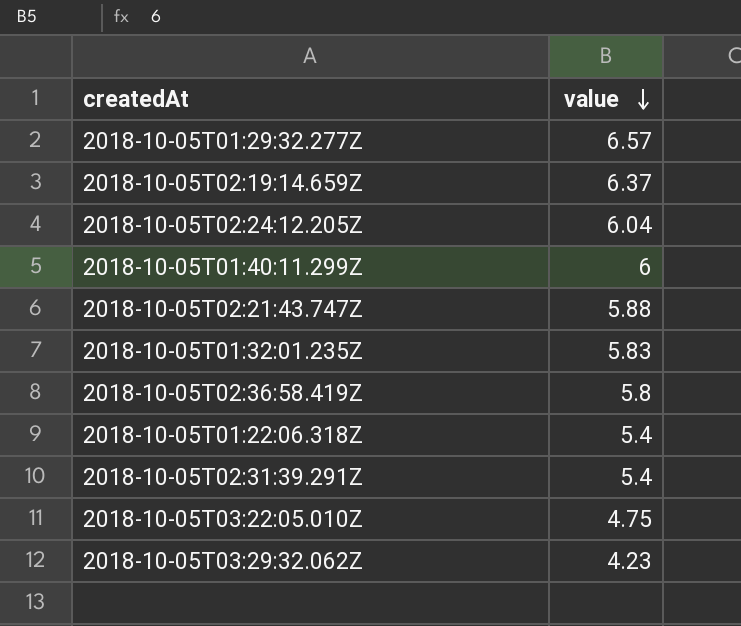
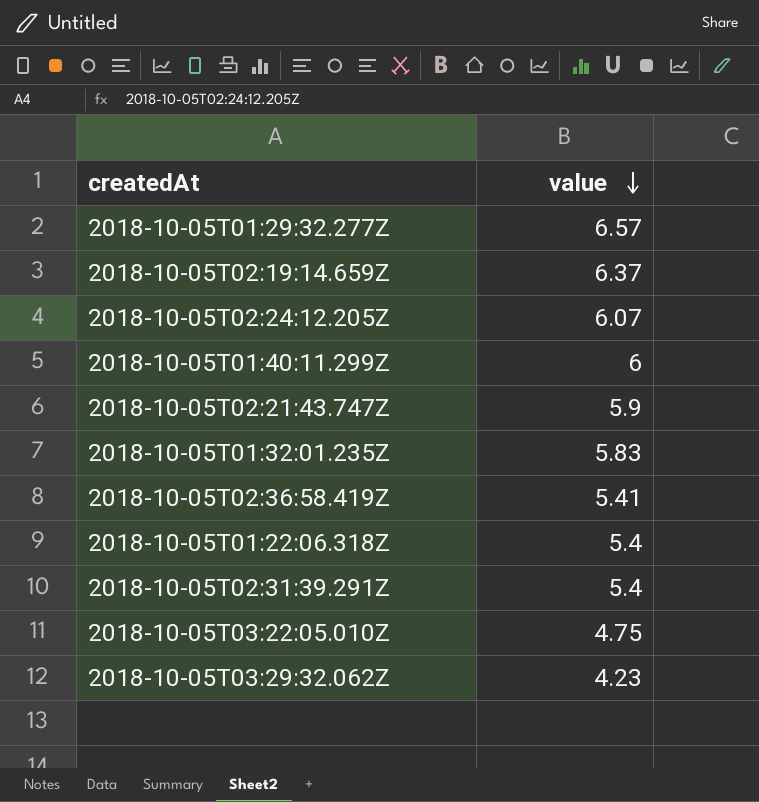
2018-10-05T02:24:12.205Z | value: 6.04 -> 6.07
2018-10-05T02:21:43.747Z | value: 5.88 -> 5.9
2018-10-05T02:36:58.419Z | value: 5.8 -> 5.41

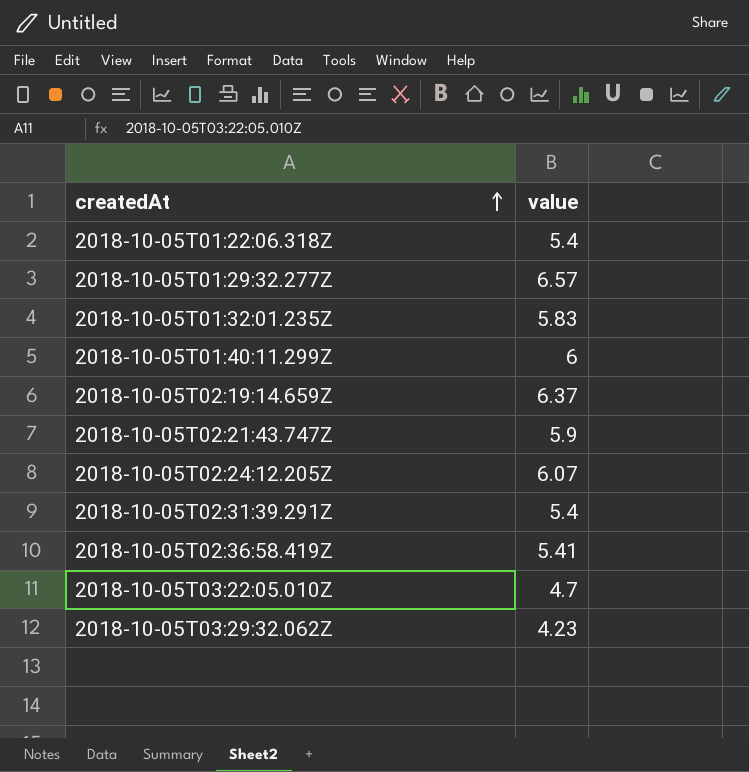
row order: value descending -> createdAt ascending
2018-10-05T03:22:05.010Z | value: 4.75 -> 4.7

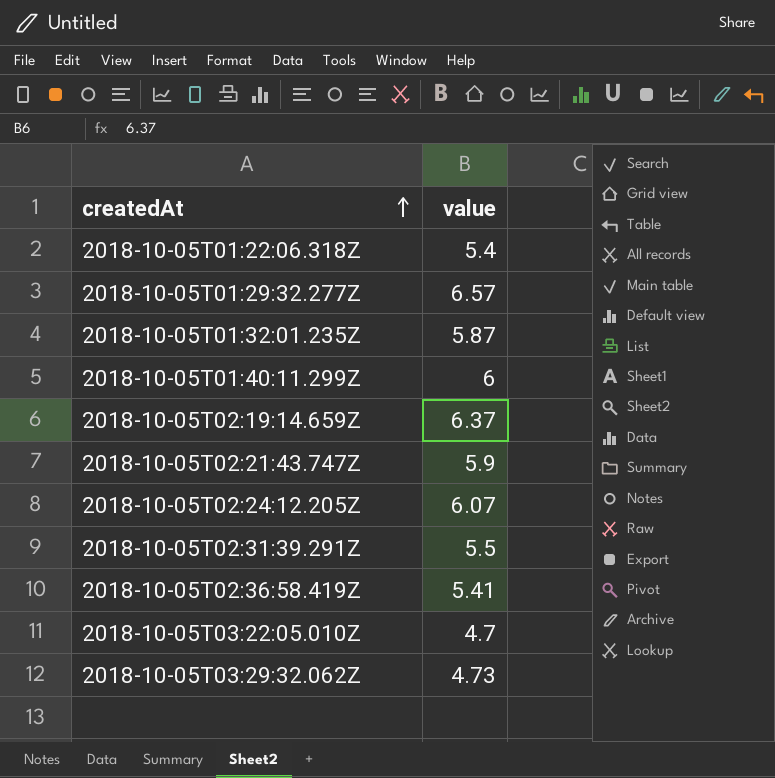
2018-10-05T01:32:01.235Z | value: 5.83 -> 5.87
2018-10-05T02:31:39.291Z | value: 5.4 -> 5.5
2018-10-05T03:29:32.062Z | value: 4.23 -> 4.73

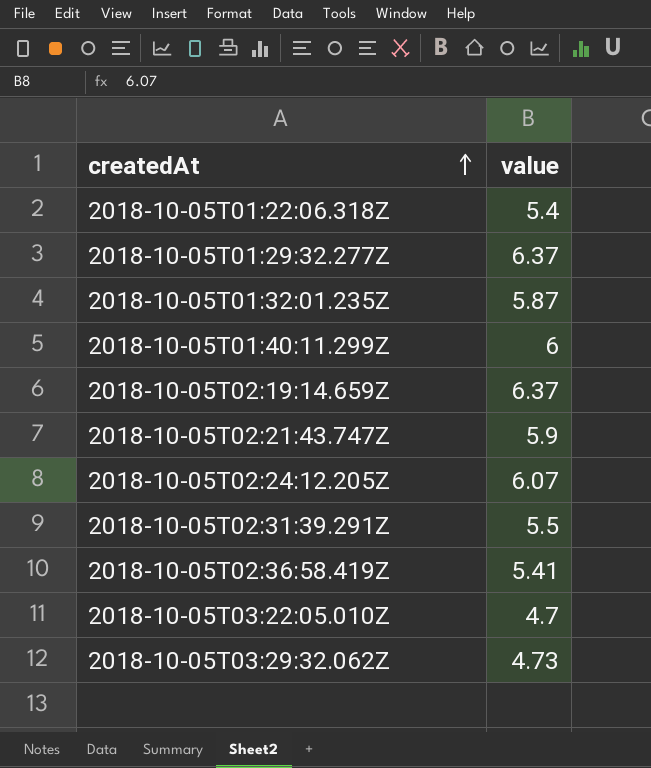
2018-10-05T01:29:32.277Z | value: 6.57 -> 6.37

